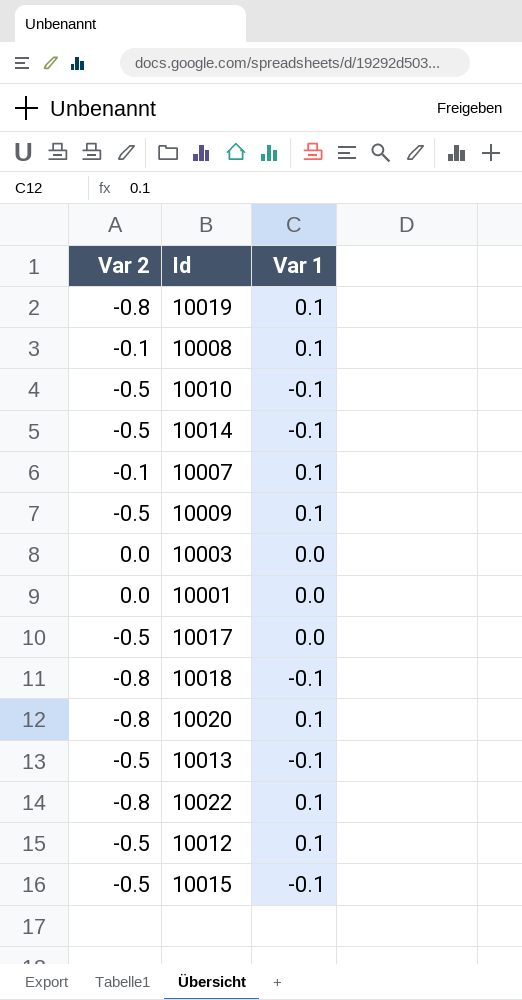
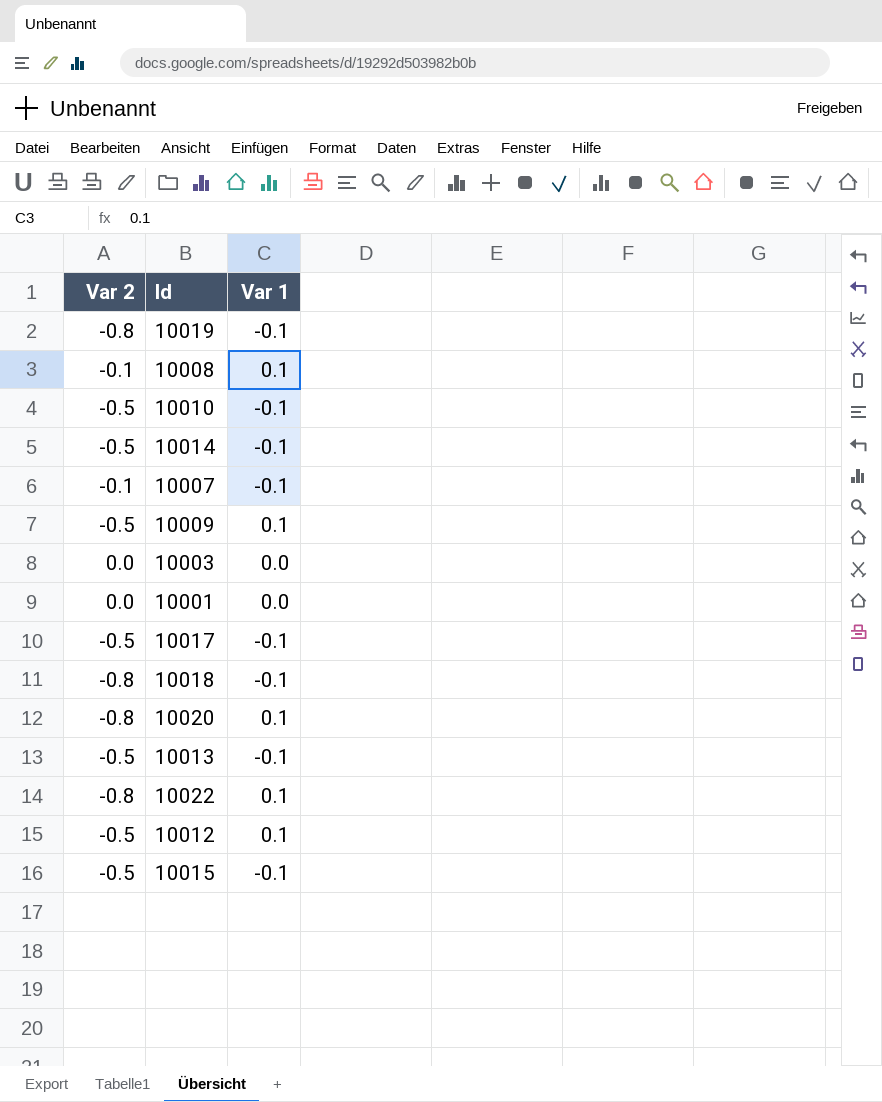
10019 | Var 1: 0.1 -> -0.1
10007 | Var 1: 0.1 -> -0.1
10017 | Var 1: 0.0 -> -0.1

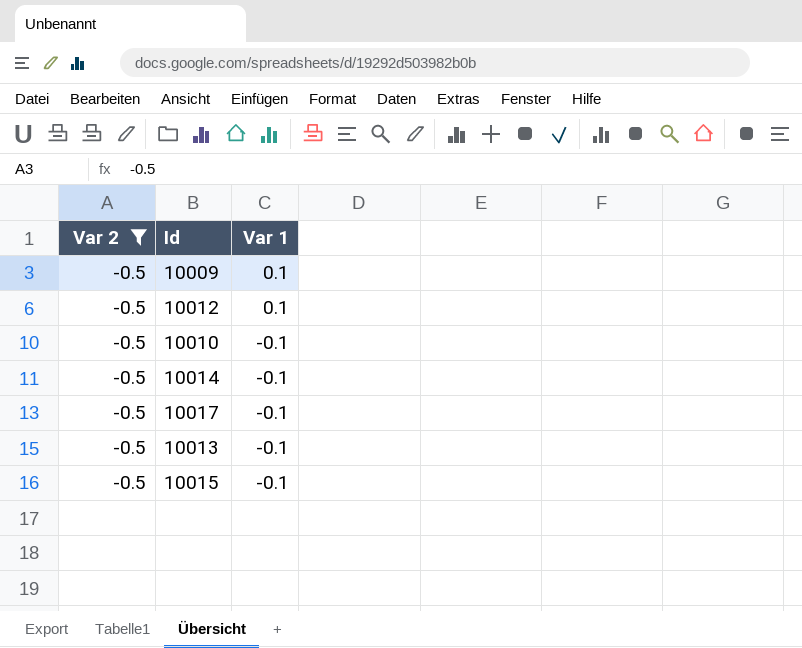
filter: none -> Var 2 = -0.5
row order: none -> Var 1 descending

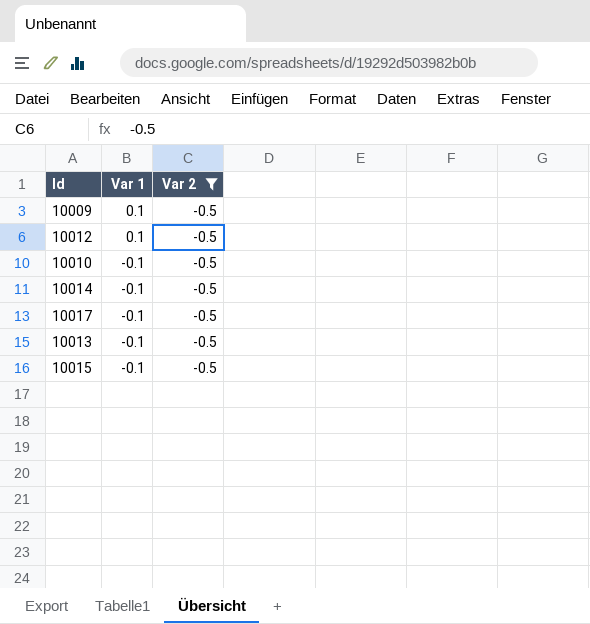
column Var 2 | position: 1 -> 3

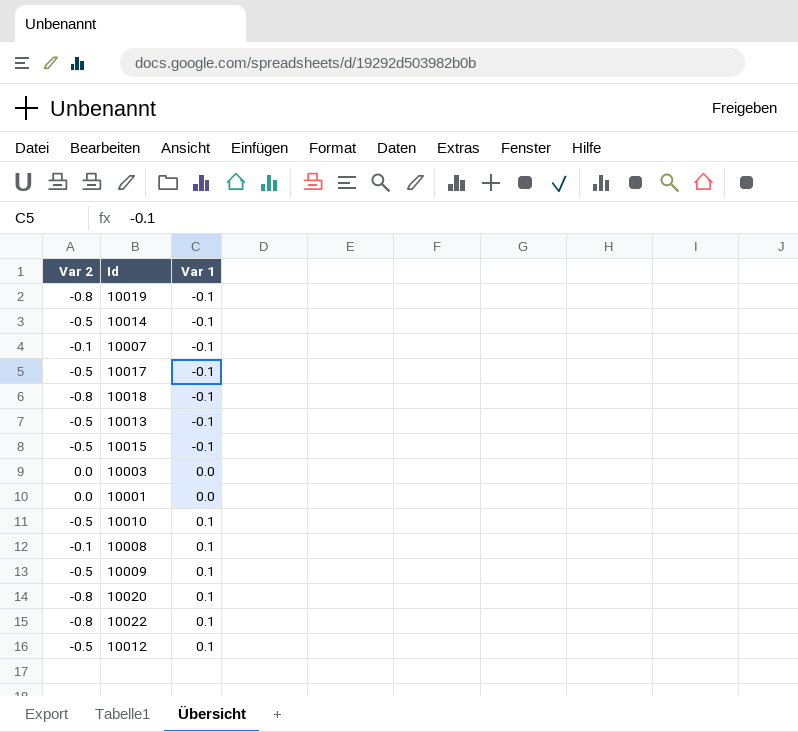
filter: Var 2 = -0.5 -> none
row order: Var 1 descending -> Var 1 ascending
column Var 2 | position: 3 -> 1
10010 | Var 1: -0.1 -> 0.1

